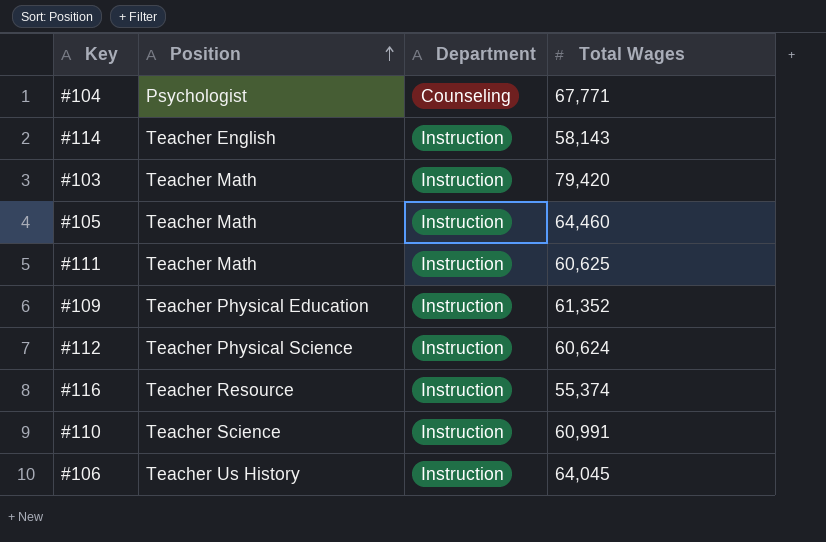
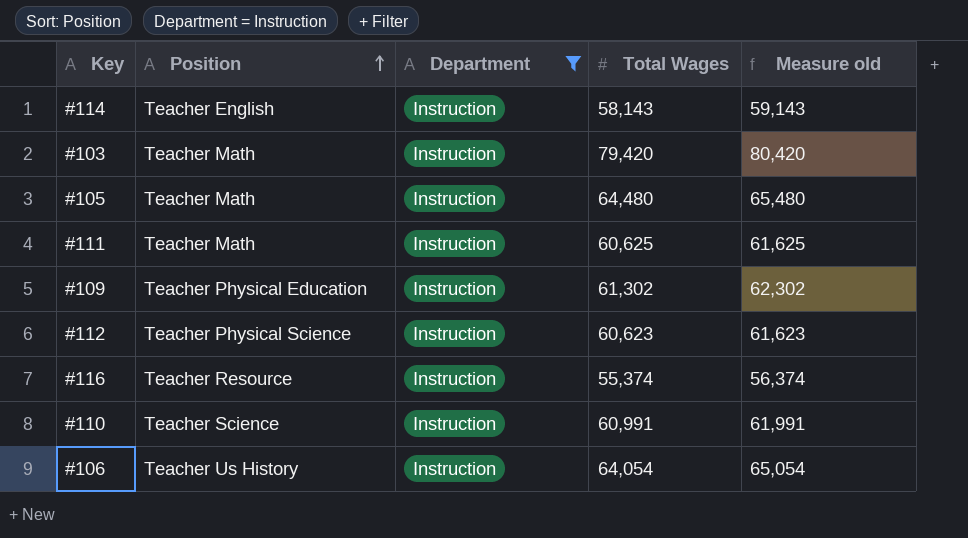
filter: none -> Department = Instruction
column Measure old | formula: none -> [Total Wages] + 1000
#105 | Total Wages: 64,460 -> 64,480
#109 | Total Wages: 61,352 -> 61,302
#112 | Total Wages: 60,624 -> 60,623
#106 | Total Wages: 64,045 -> 64,054

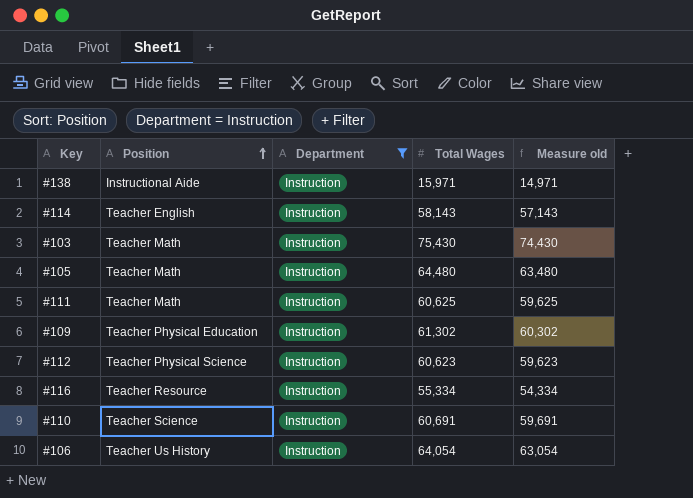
column Measure old | formula: [Total Wages] + 1000 -> [Total Wages] - 1000
row #138: none -> Instructional Aide | Instruction | 15,971 | 14,971
#103 | Total Wages: 79,420 -> 75,430
#116 | Total Wages: 55,374 -> 55,334
#110 | Total Wages: 60,991 -> 60,691

